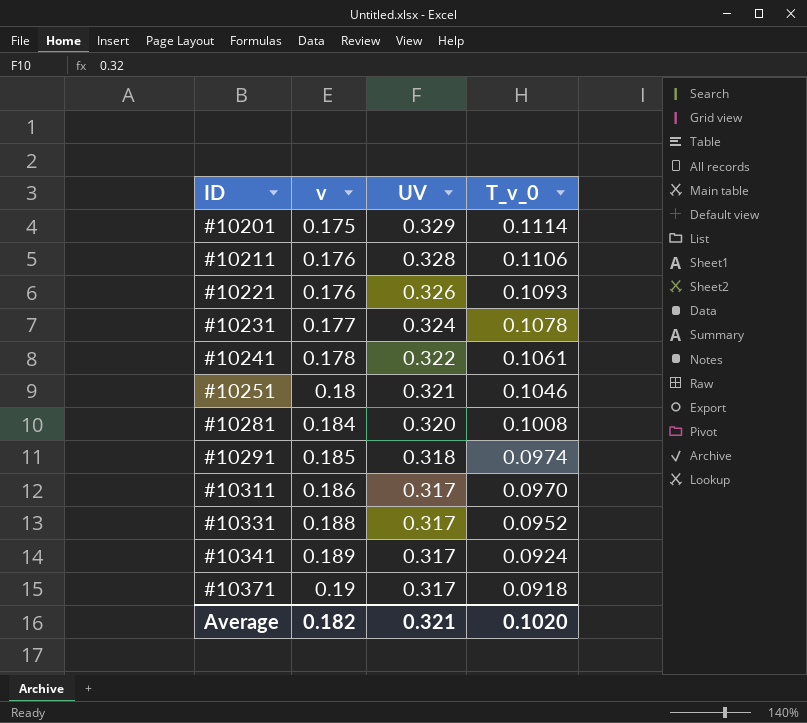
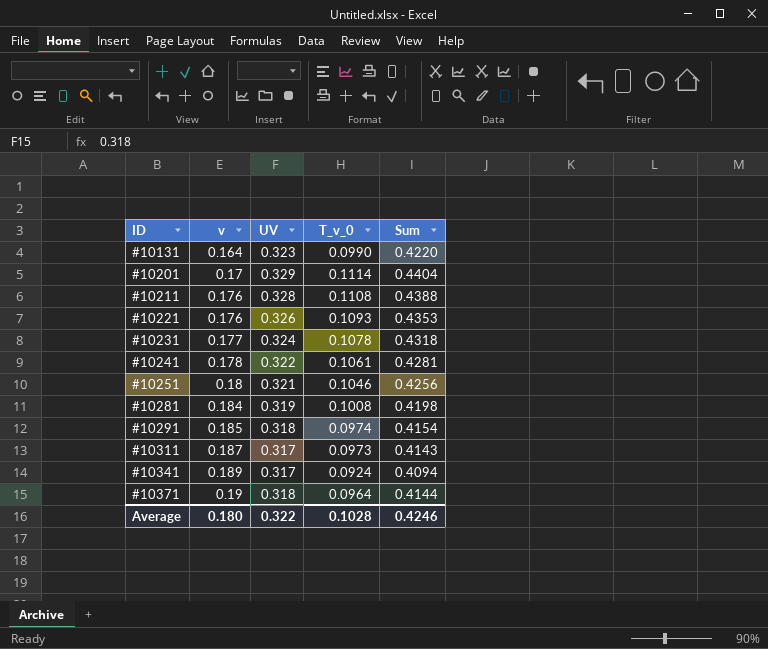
column Sum | formula: none -> [UV] + [T_v_0]
row #10331: 0.188 | 0.317 | 0.0952 -> none
row #10131: none -> 0.164 | 0.323 | 0.0990 | 0.4220
#10201 | v: 0.175 -> 0.17
#10211 | T_v_0: 0.1106 -> 0.1108
#10281 | UV: 0.320 -> 0.319
#10311 | v: 0.186 -> 0.187
#10311 | T_v_0: 0.0970 -> 0.0973
#10371 | UV: 0.317 -> 0.318
#10371 | T_v_0: 0.0918 -> 0.0964
Average | v: 0.182 -> 0.180
Average | UV: 0.321 -> 0.322
Average | T_v_0: 0.1020 -> 0.1028

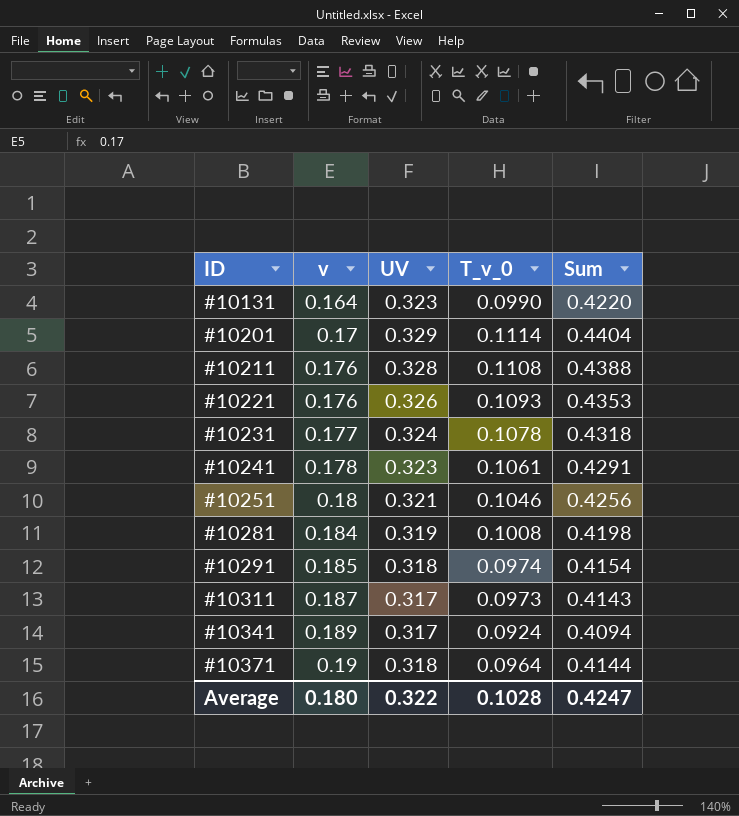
#10241 | UV: 0.322 -> 0.323
#10241 | Sum: 0.4281 -> 0.4291
Average | Sum: 0.4246 -> 0.4247

